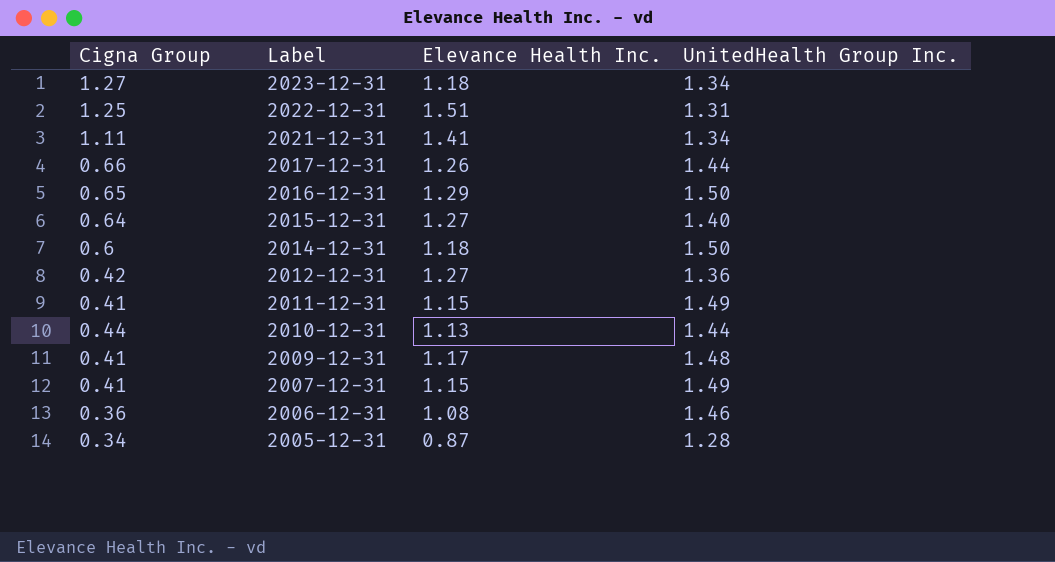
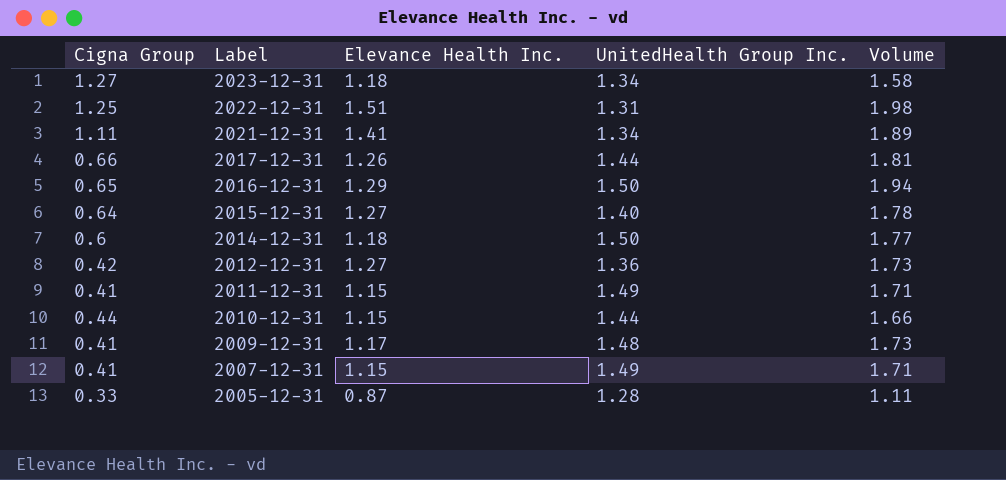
column Volume | formula: none -> [Elevance Health Inc.] * [UnitedHealth Group Inc.]
row 2006-12-31: 0.36 | 1.08 | 1.46 -> none
2010-12-31 | Elevance Health Inc.: 1.13 -> 1.15
2005-12-31 | Cigna Group: 0.34 -> 0.33

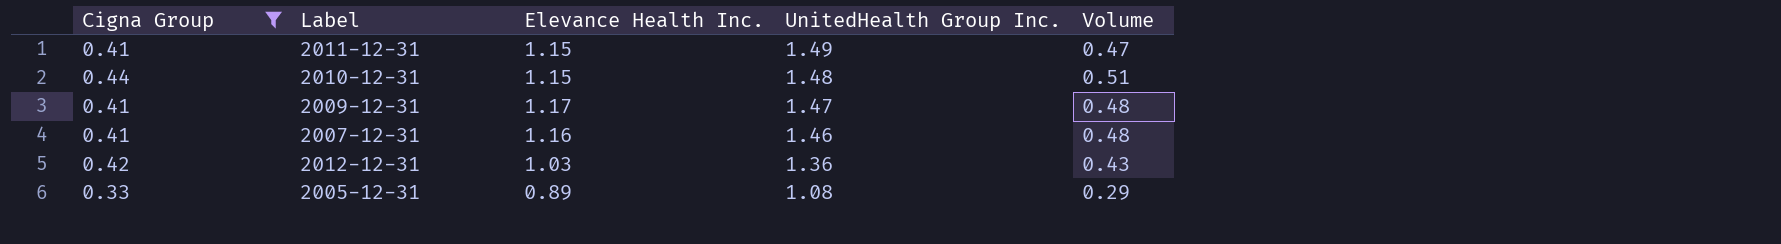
filter: none -> Cigna Group <= 0.44
row order: Label descending -> UnitedHealth Group Inc. descending
column Volume | formula: [Elevance Health Inc.] * [UnitedHealth Group Inc.] -> [Cigna Group] * [Elevance Health Inc.]
2010-12-31 | UnitedHealth Group Inc.: 1.44 -> 1.48
2009-12-31 | UnitedHealth Group Inc.: 1.48 -> 1.47
2007-12-31 | Elevance Health Inc.: 1.15 -> 1.16
2007-12-31 | UnitedHealth Group Inc.: 1.49 -> 1.46
2012-12-31 | Elevance Health Inc.: 1.27 -> 1.03
2005-12-31 | Elevance Health Inc.: 0.87 -> 0.89
2005-12-31 | UnitedHealth Group Inc.: 1.28 -> 1.08

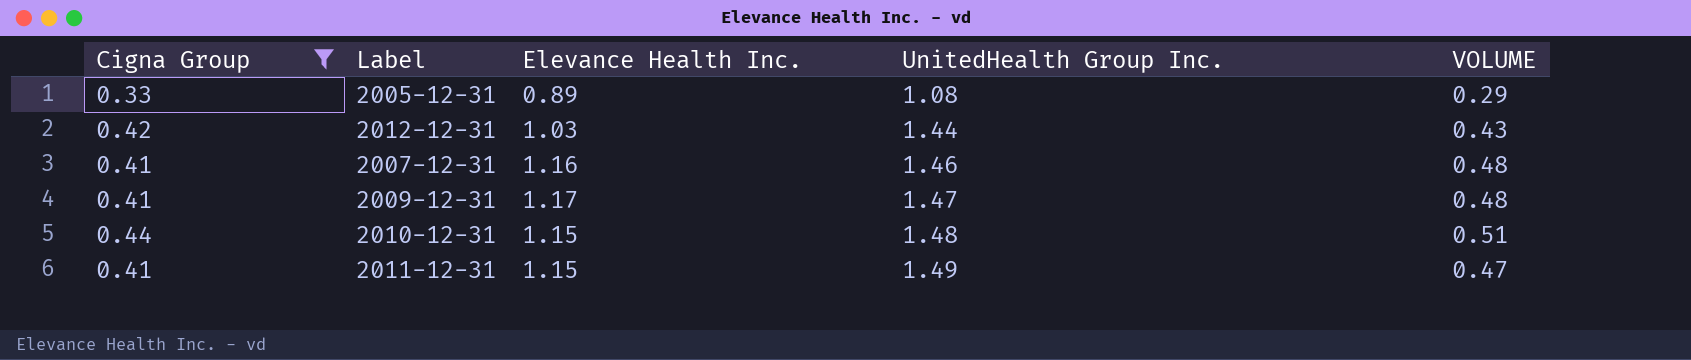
row order: UnitedHealth Group Inc. descending -> UnitedHealth Group Inc. ascending
column name: Volume -> VOLUME
2012-12-31 | UnitedHealth Group Inc.: 1.36 -> 1.44

